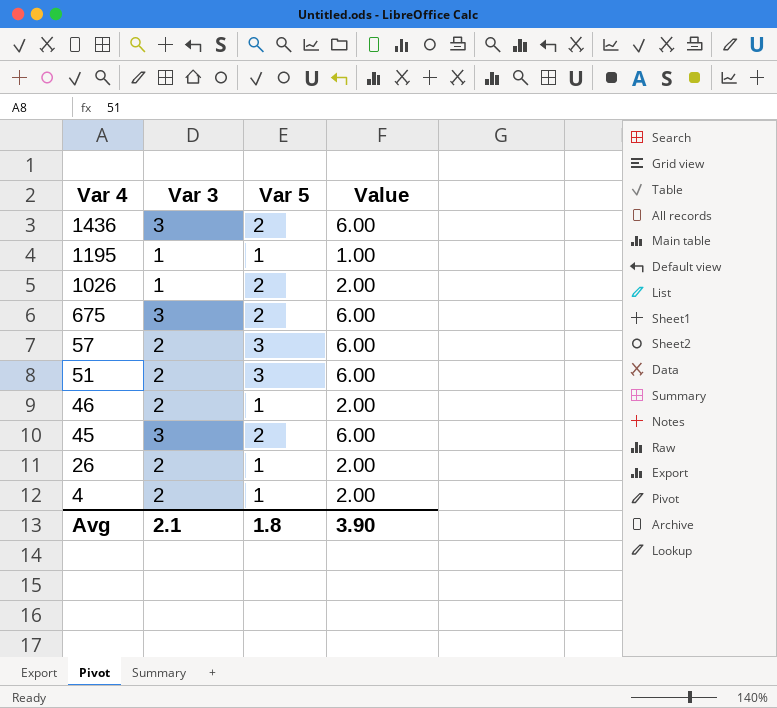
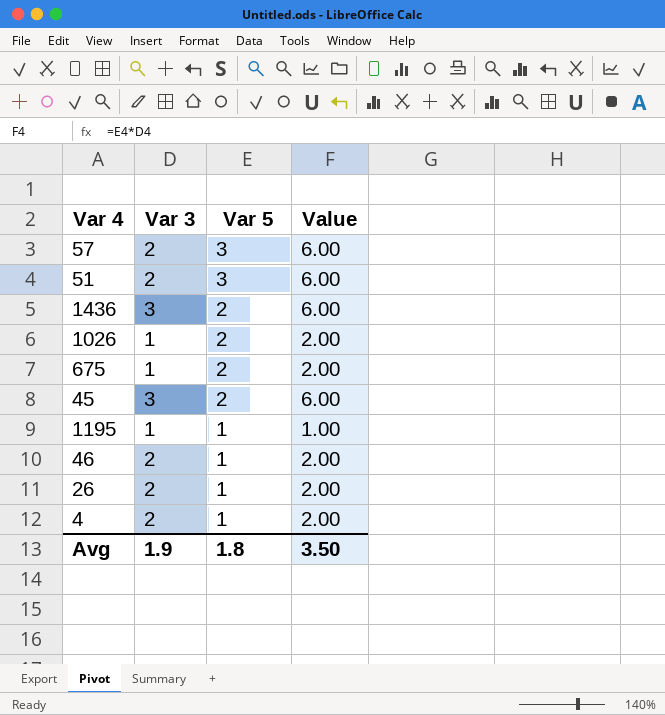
row order: Var 4 descending -> Var 5 descending
675 | Var 3: 3 -> 1
675 | Value: 6.00 -> 2.00
Avg | Var 3: 2.1 -> 1.9
Avg | Value: 3.90 -> 3.50

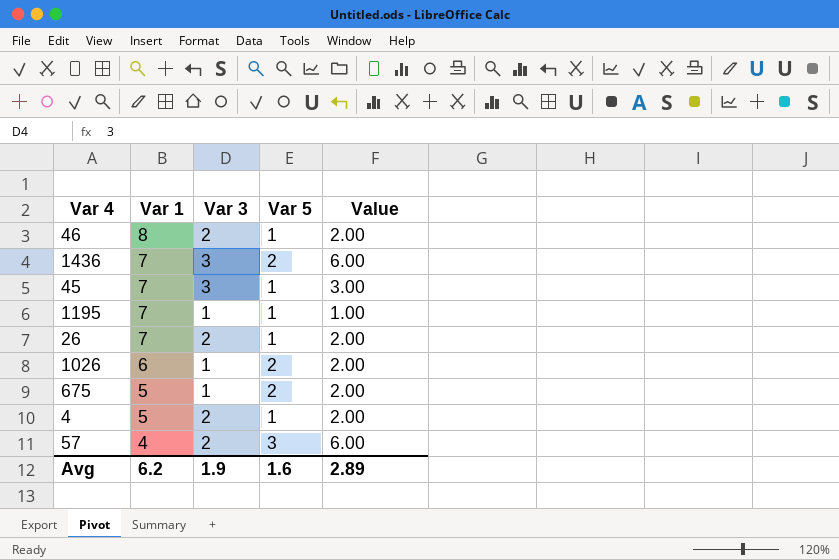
row order: Var 5 descending -> Var 1 descending
column Var 1 | position: none -> 2
row 51: 2 | 3 | 6.00 -> none
45 | Var 5: 2 -> 1
45 | Value: 6.00 -> 3.00
Avg | Var 5: 1.8 -> 1.6
Avg | Value: 3.50 -> 2.89

